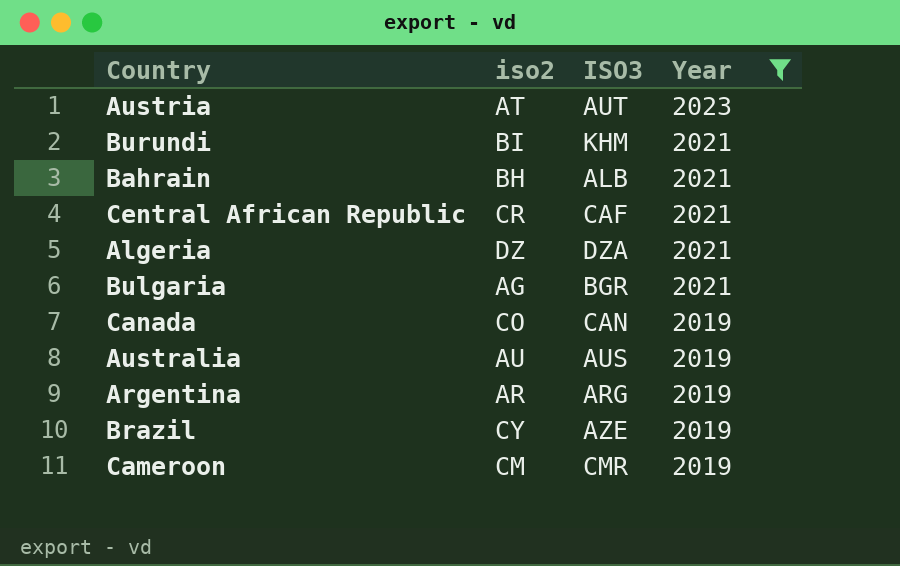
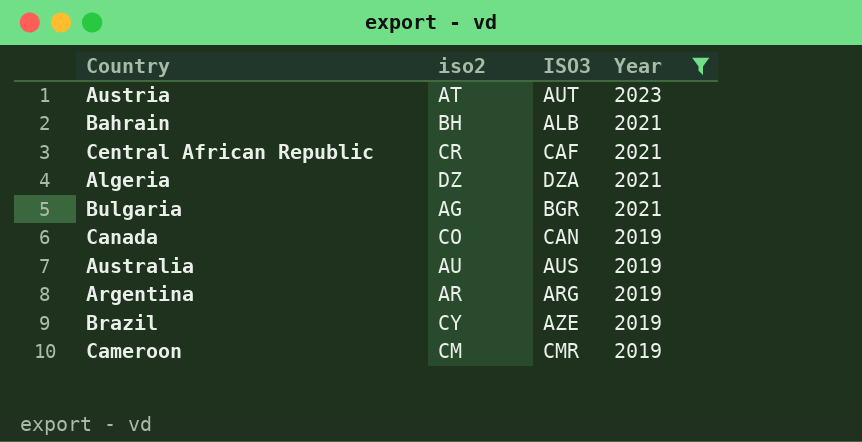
row Burundi: BI | KHM | 2021 -> none

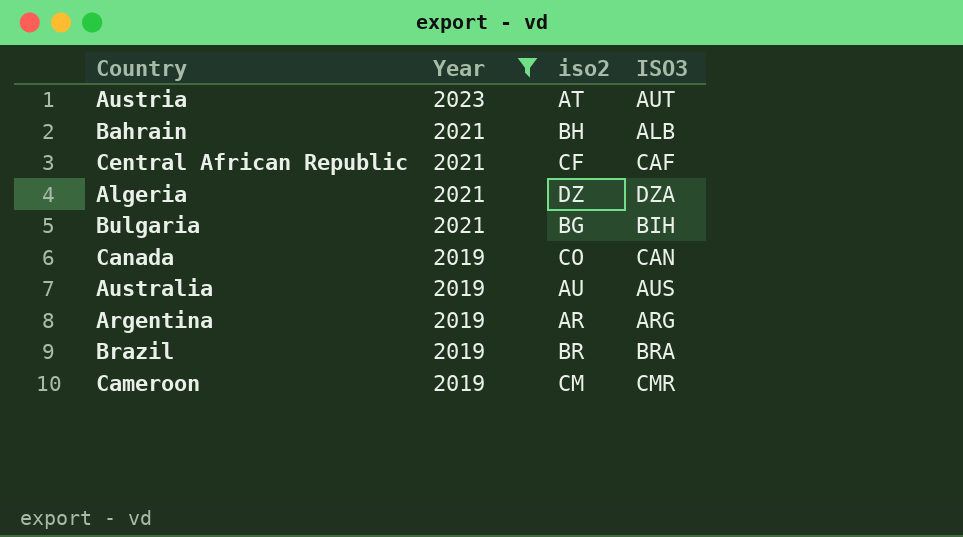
column Year | position: 4 -> 2
Central African Republic | iso2: CR -> CF
Bulgaria | iso2: AG -> BG
Bulgaria | ISO3: BGR -> BIH
Brazil | iso2: CY -> BR
Brazil | ISO3: AZE -> BRA

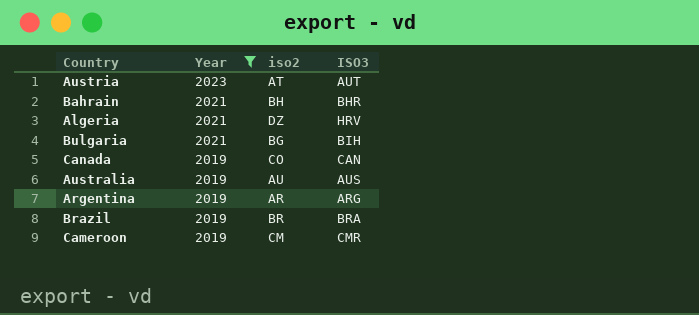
row Central African Republic: 2021 | CF | CAF -> none
Bahrain | ISO3: ALB -> BHR
Algeria | ISO3: DZA -> HRV

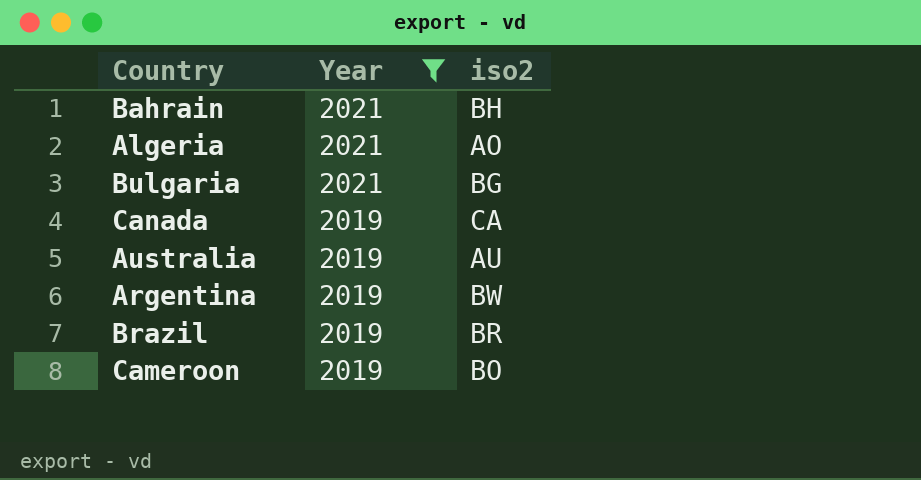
column ISO3 | position: 4 -> none
row Austria: 2023 | AT | AUT -> none
Algeria | iso2: DZ -> AO
Canada | iso2: CO -> CA
Argentina | iso2: AR -> BW
Cameroon | iso2: CM -> BO

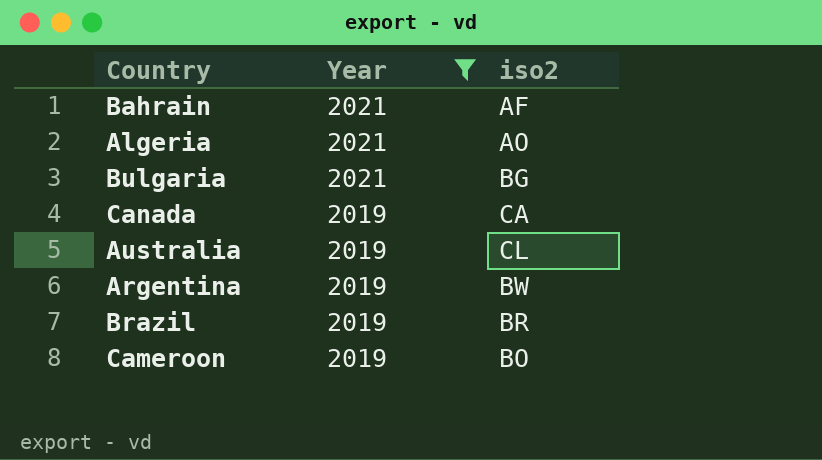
Bahrain | iso2: BH -> AF
Australia | iso2: AU -> CL

